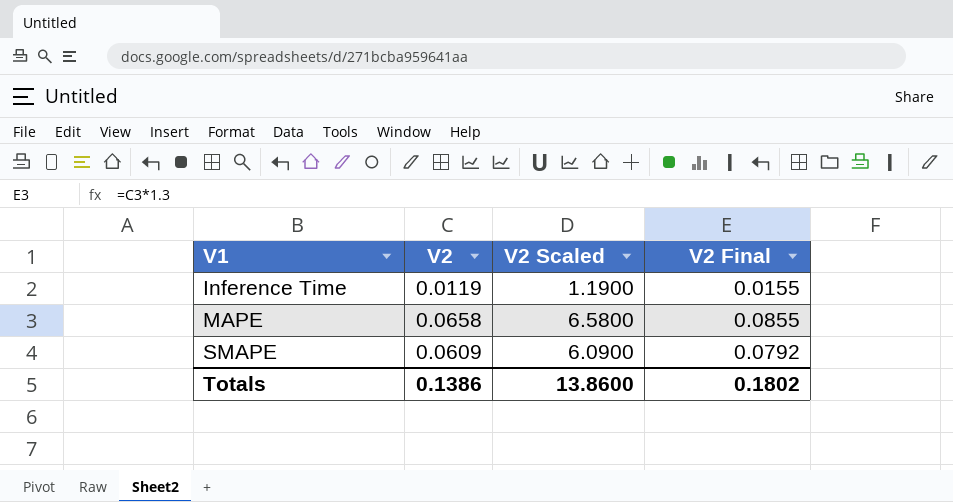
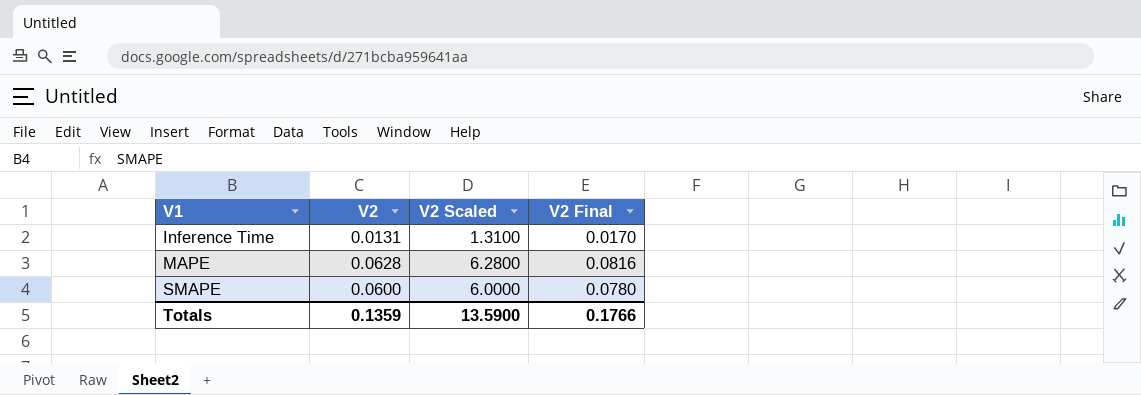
Inference Time | V2: 0.0119 -> 0.0131
Inference Time | V2 Scaled: 1.1900 -> 1.3100
Inference Time | V2 Final: 0.0155 -> 0.0170
MAPE | V2: 0.0658 -> 0.0628
MAPE | V2 Scaled: 6.5800 -> 6.2800
MAPE | V2 Final: 0.0855 -> 0.0816
SMAPE | V2: 0.0609 -> 0.0600
SMAPE | V2 Scaled: 6.0900 -> 6.0000
SMAPE | V2 Final: 0.0792 -> 0.0780
Totals | V2: 0.1386 -> 0.1359
Totals | V2 Scaled: 13.8600 -> 13.5900
Totals | V2 Final: 0.1802 -> 0.1766

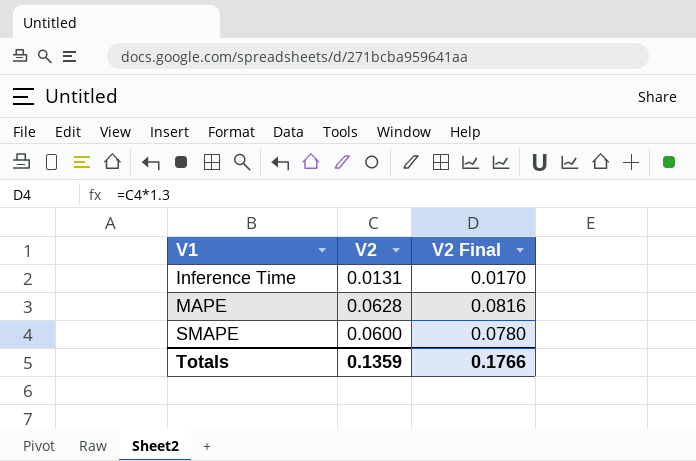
column V2 Scaled | formula: [V2] * 100 -> none

